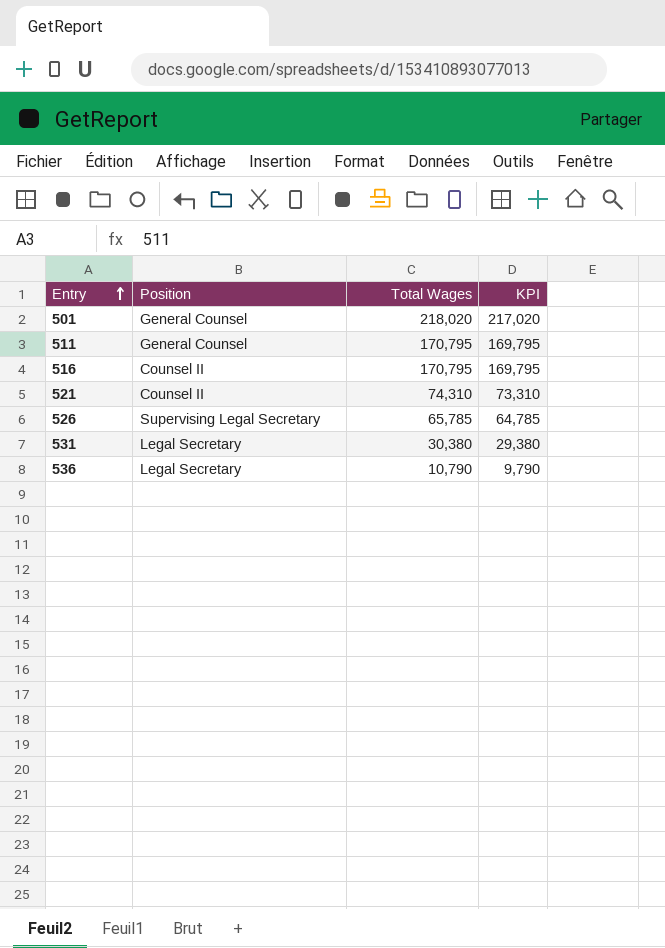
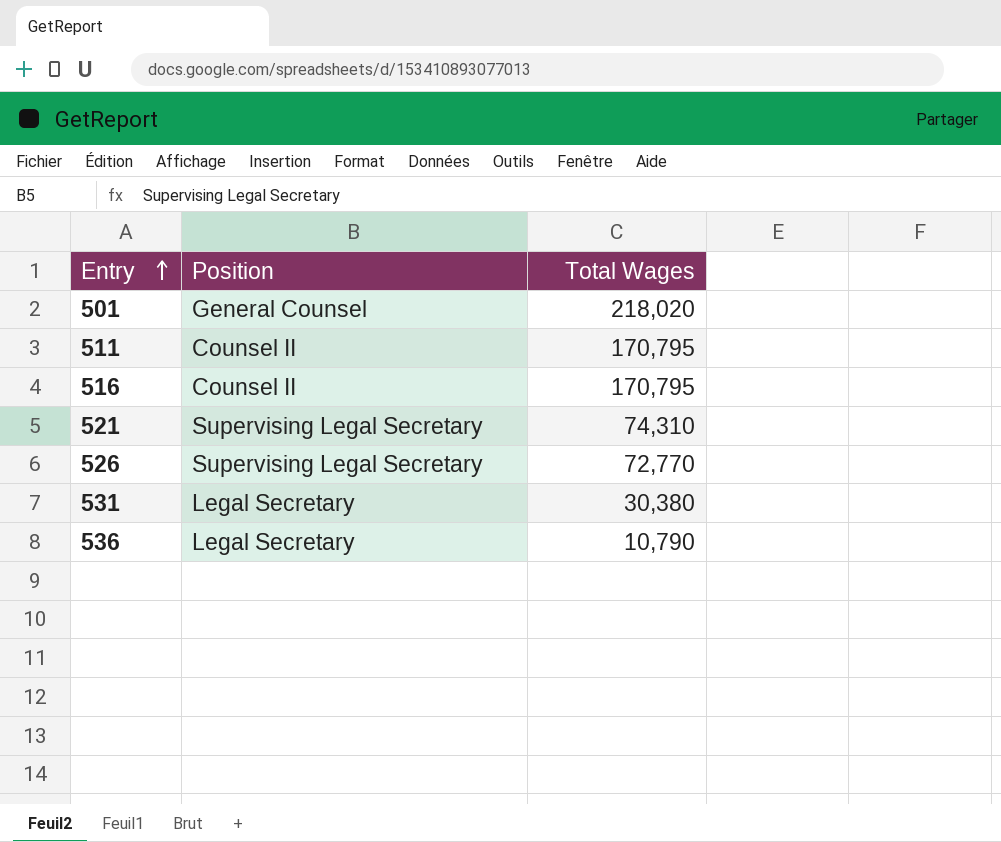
column KPI | formula: [Total Wages] - 1000 -> none
511 | Position: General Counsel -> Counsel II
521 | Position: Counsel II -> Supervising Legal Secretary
526 | Total Wages: 65,785 -> 72,770

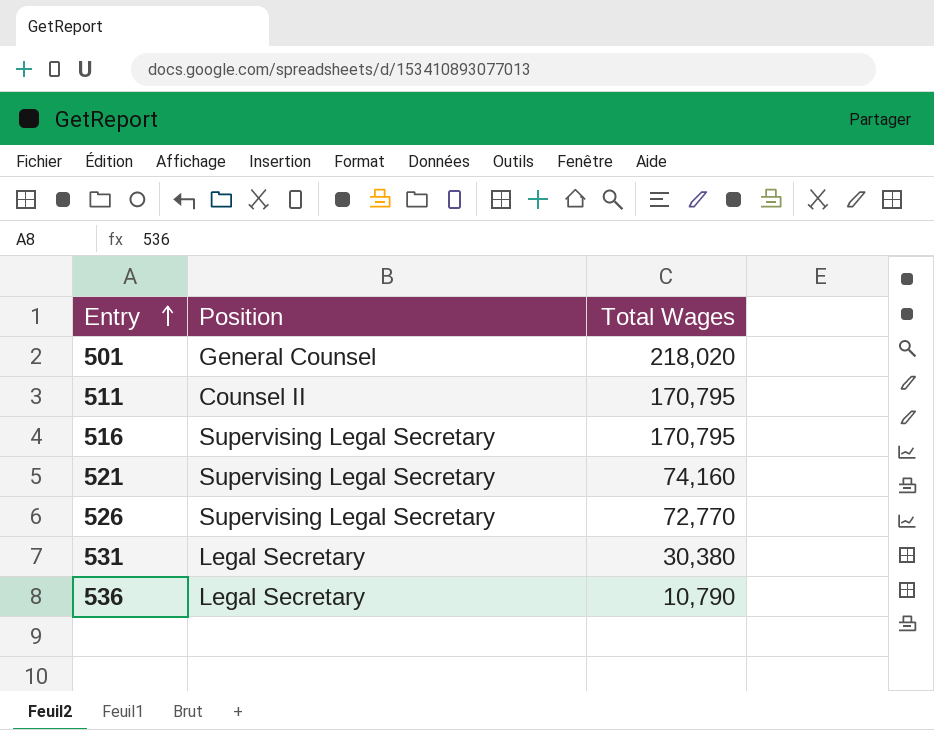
516 | Position: Counsel II -> Supervising Legal Secretary
521 | Total Wages: 74,310 -> 74,160

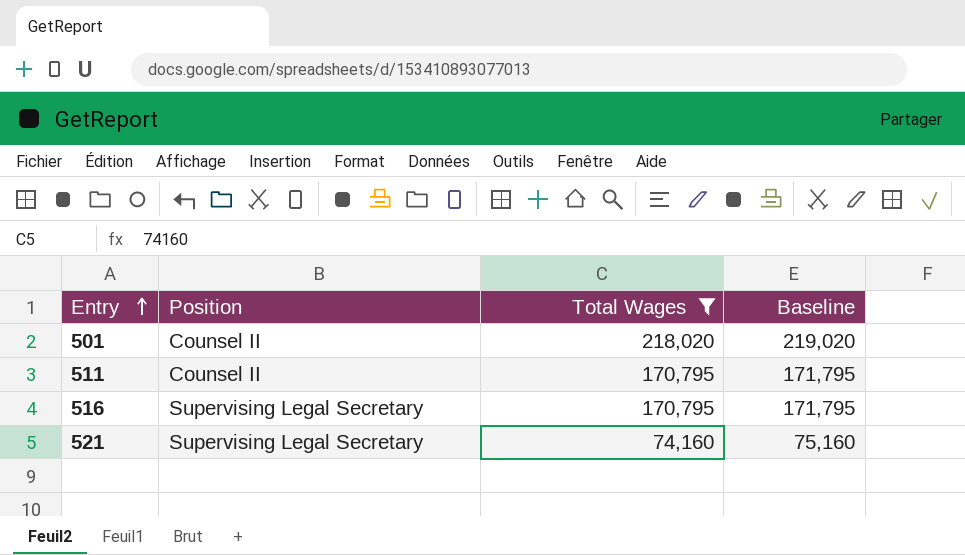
filter: none -> Total Wages >= 74,160
column Baseline | formula: none -> [Total Wages] + 1000
501 | Position: General Counsel -> Counsel II

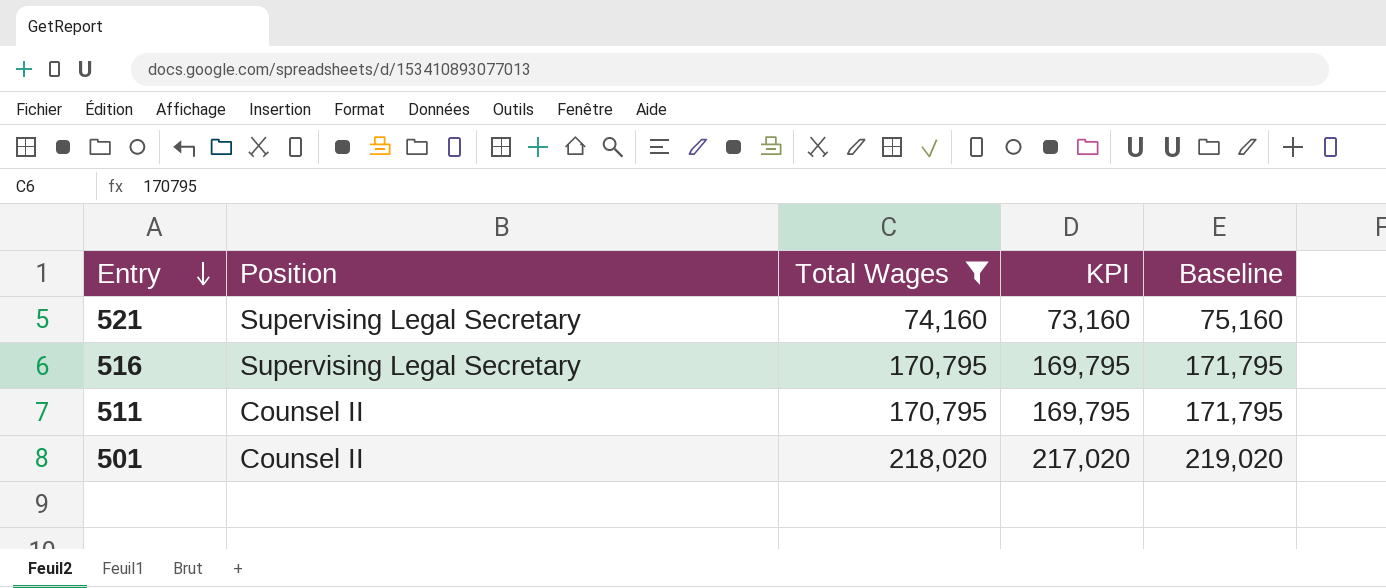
row order: Entry ascending -> Entry descending
column KPI | formula: none -> [Total Wages] - 1000

